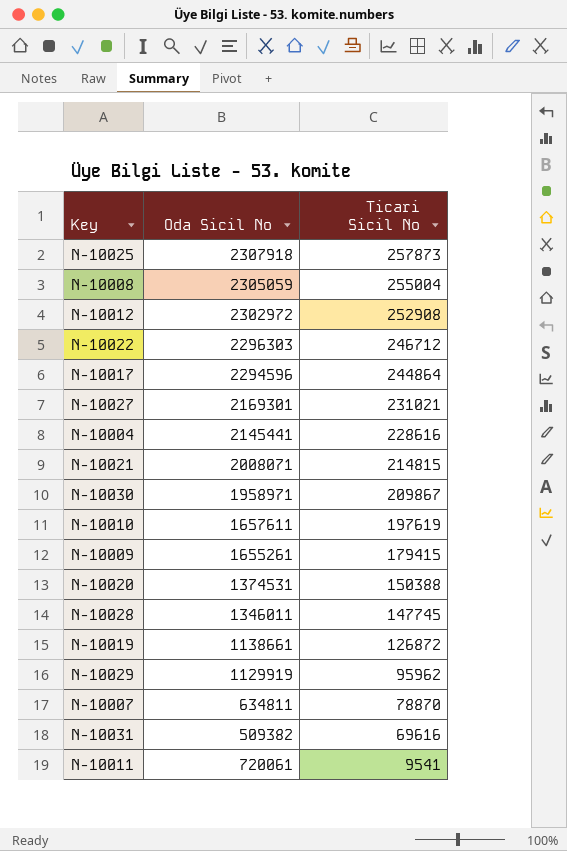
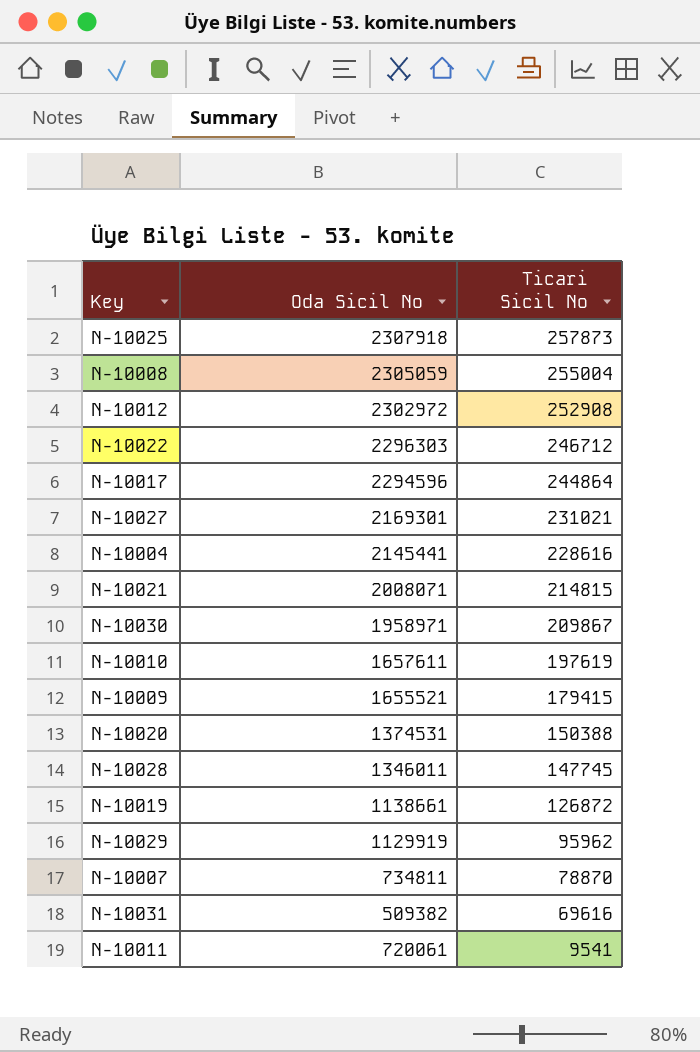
N-10009 | Oda Sicil No: 1655261 -> 1655521
N-10007 | Oda Sicil No: 634811 -> 734811

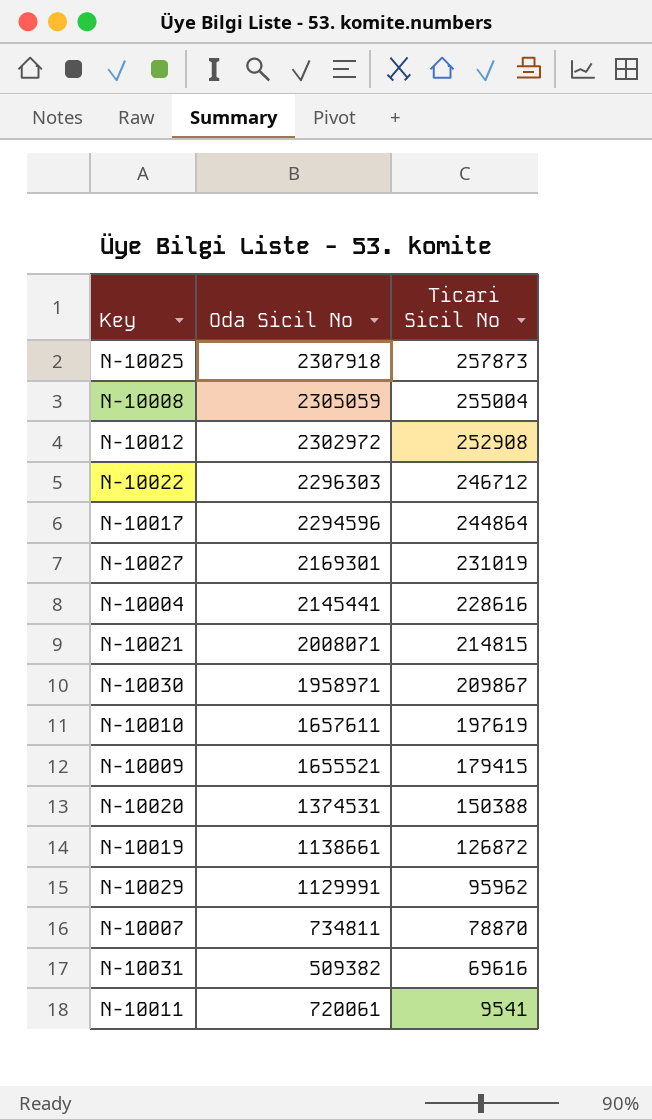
row N-10028: 1346011 | 147745 -> none
N-10027 | Ticari Sicil No: 231021 -> 231019
N-10029 | Oda Sicil No: 1129919 -> 1129991

